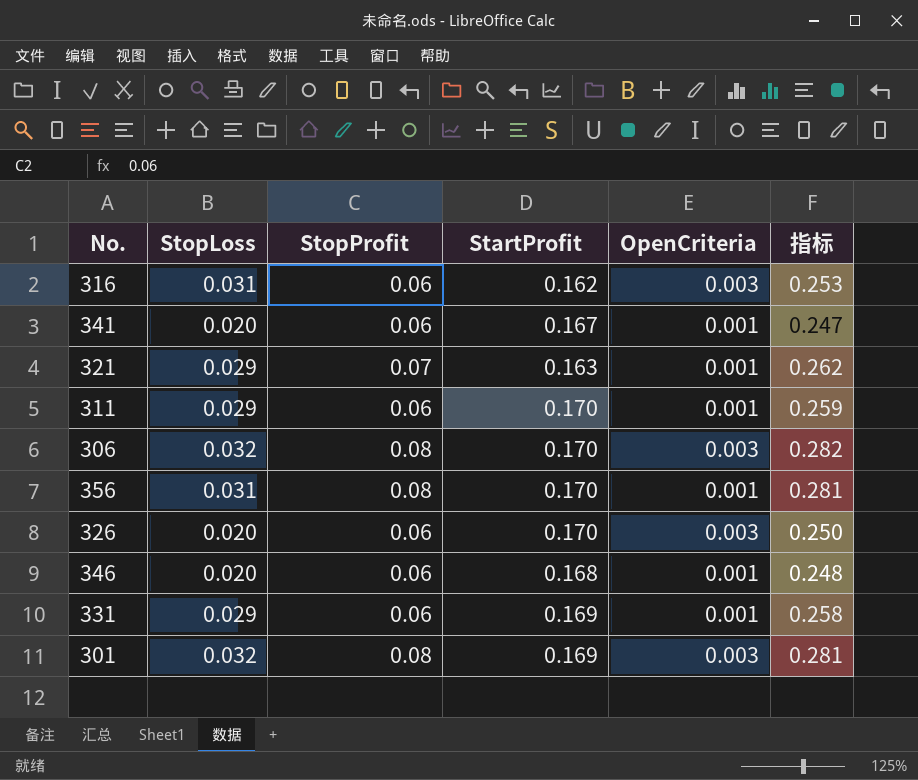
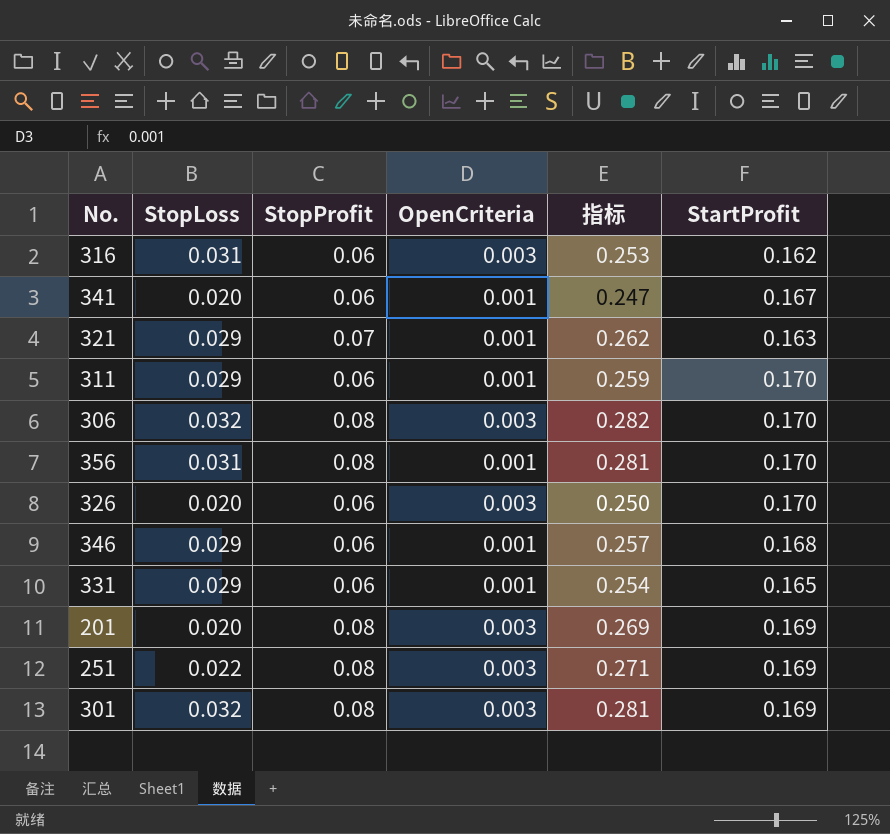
column StartProfit | position: 4 -> 6
346 | StopLoss: 0.020 -> 0.029
346 | 指标: 0.248 -> 0.257
331 | 指标: 0.258 -> 0.254
331 | StartProfit: 0.169 -> 0.165
row 201: none -> 0.020 | 0.08 | 0.003 | 0.269 | 0.169
row 251: none -> 0.022 | 0.08 | 0.003 | 0.271 | 0.169

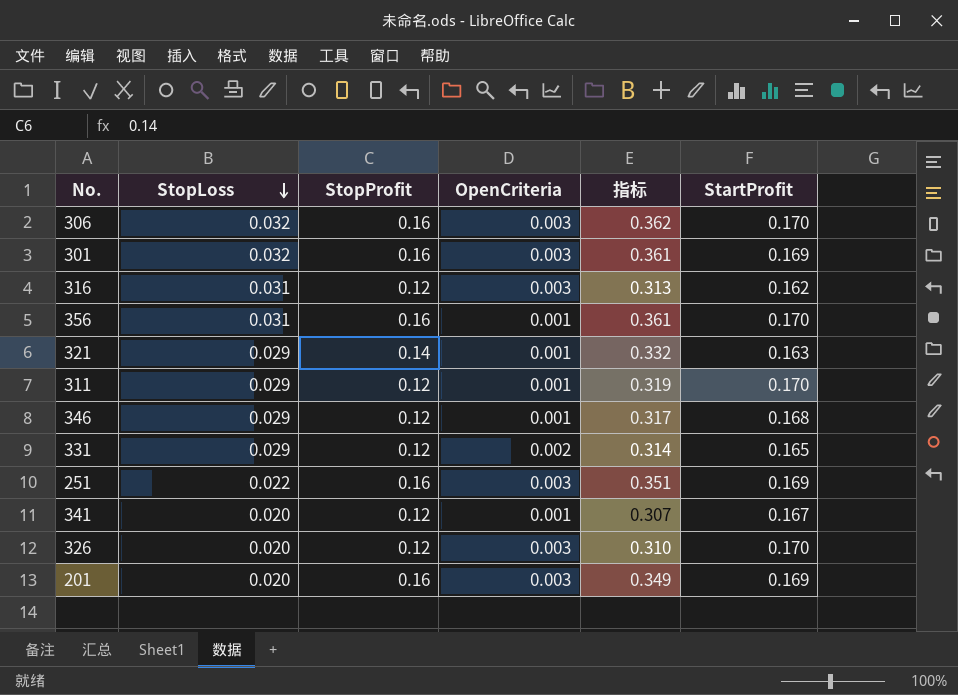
row order: none -> StopLoss descending
306 | StopProfit: 0.08 -> 0.16
306 | 指标: 0.282 -> 0.362
301 | StopProfit: 0.08 -> 0.16
301 | 指标: 0.281 -> 0.361
316 | StopProfit: 0.06 -> 0.12
316 | 指标: 0.253 -> 0.313
356 | StopProfit: 0.08 -> 0.16
356 | 指标: 0.281 -> 0.361
321 | StopProfit: 0.07 -> 0.14
321 | 指标: 0.262 -> 0.332
311 | StopProfit: 0.06 -> 0.12
311 | 指标: 0.259 -> 0.319
346 | StopProfit: 0.06 -> 0.12
346 | 指标: 0.257 -> 0.317
331 | StopProfit: 0.06 -> 0.12
331 | OpenCriteria: 0.001 -> 0.002
331 | 指标: 0.254 -> 0.314
251 | StopProfit: 0.08 -> 0.16
251 | 指标: 0.271 -> 0.351
341 | StopProfit: 0.06 -> 0.12
341 | 指标: 0.247 -> 0.307
326 | StopProfit: 0.06 -> 0.12
326 | 指标: 0.250 -> 0.310
201 | StopProfit: 0.08 -> 0.16
201 | 指标: 0.269 -> 0.349

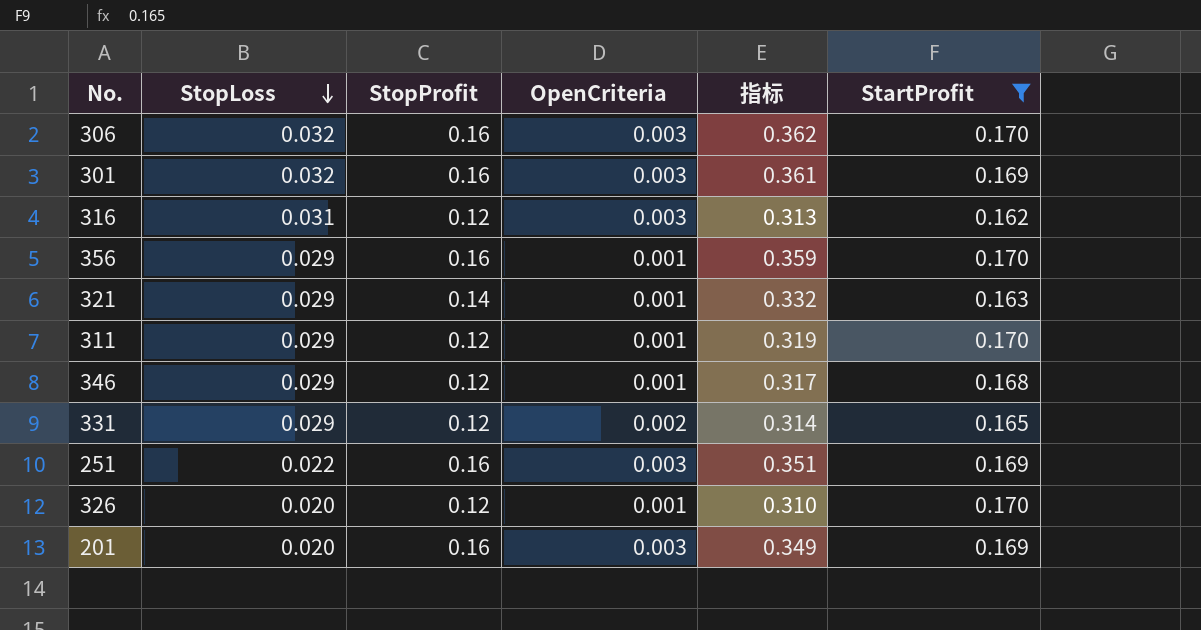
filter: none -> StartProfit != 0.167
356 | StopLoss: 0.031 -> 0.029
356 | 指标: 0.361 -> 0.359
326 | OpenCriteria: 0.003 -> 0.001

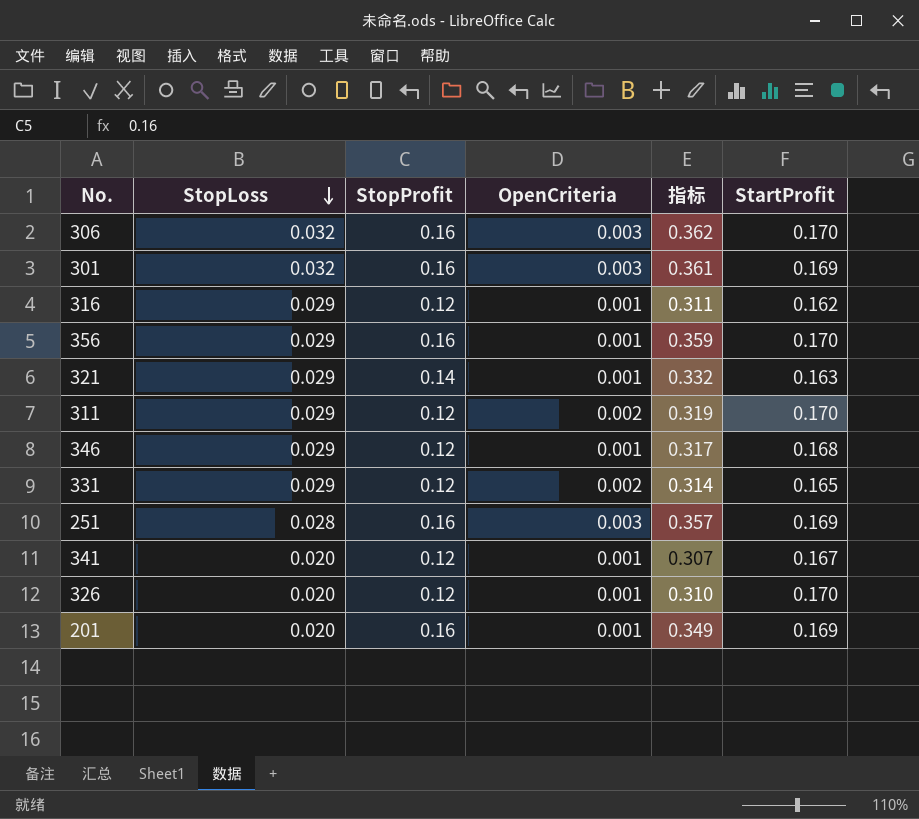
filter: StartProfit != 0.167 -> none
316 | StopLoss: 0.031 -> 0.029
316 | OpenCriteria: 0.003 -> 0.001
316 | 指标: 0.313 -> 0.311
311 | OpenCriteria: 0.001 -> 0.002
251 | StopLoss: 0.022 -> 0.028
251 | 指标: 0.351 -> 0.357
201 | OpenCriteria: 0.003 -> 0.001

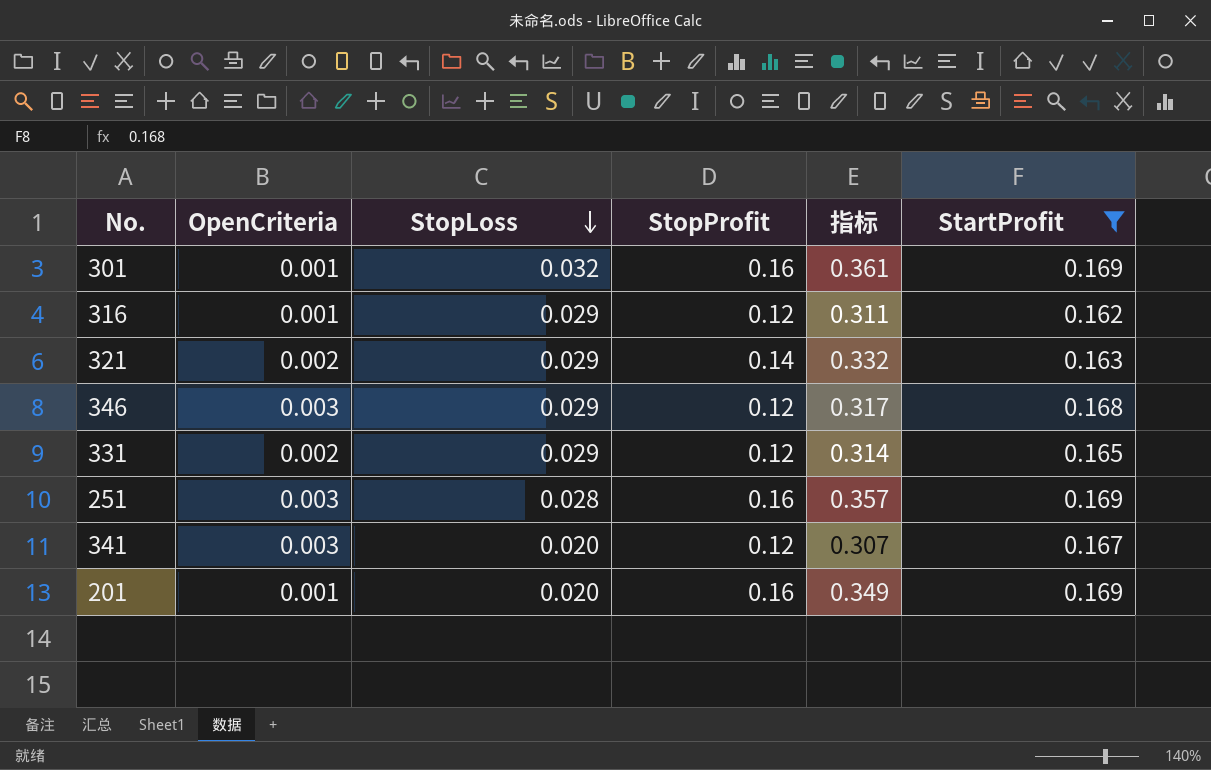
filter: none -> StartProfit != 0.170
column OpenCriteria | position: 4 -> 2
301 | OpenCriteria: 0.003 -> 0.001
321 | OpenCriteria: 0.001 -> 0.002
346 | OpenCriteria: 0.001 -> 0.003
341 | OpenCriteria: 0.001 -> 0.003

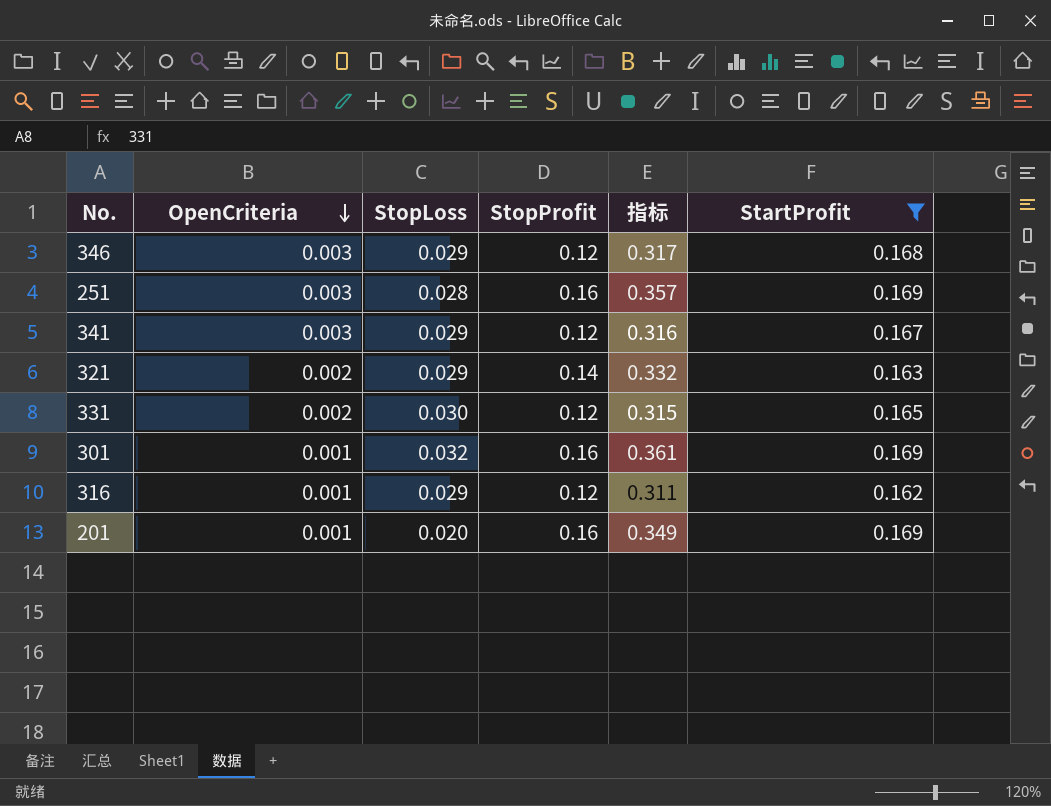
row order: StopLoss descending -> OpenCriteria descending
341 | StopLoss: 0.020 -> 0.029
341 | 指标: 0.307 -> 0.316
331 | StopLoss: 0.029 -> 0.030
331 | 指标: 0.314 -> 0.315

